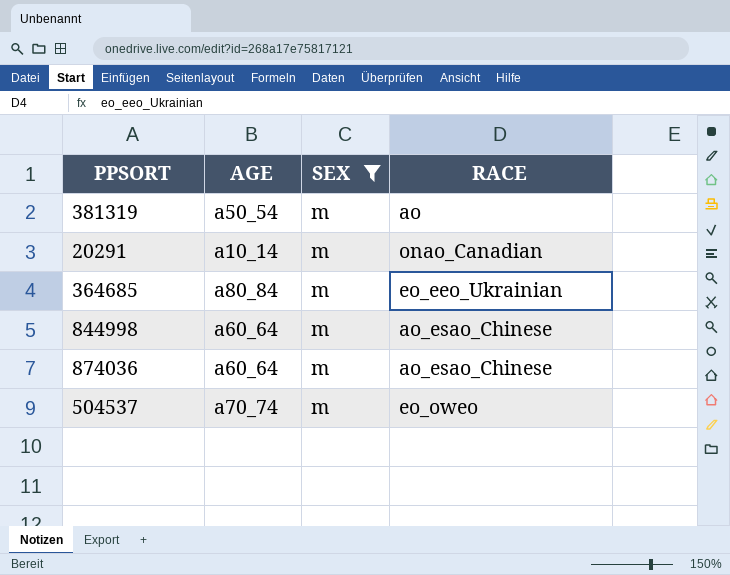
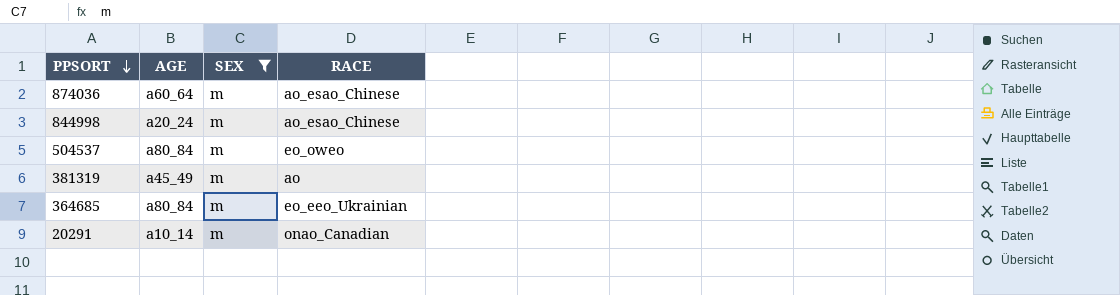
row order: none -> PPSORT descending
844998 | AGE: a60_64 -> a20_24
504537 | AGE: a70_74 -> a80_84
381319 | AGE: a50_54 -> a45_49

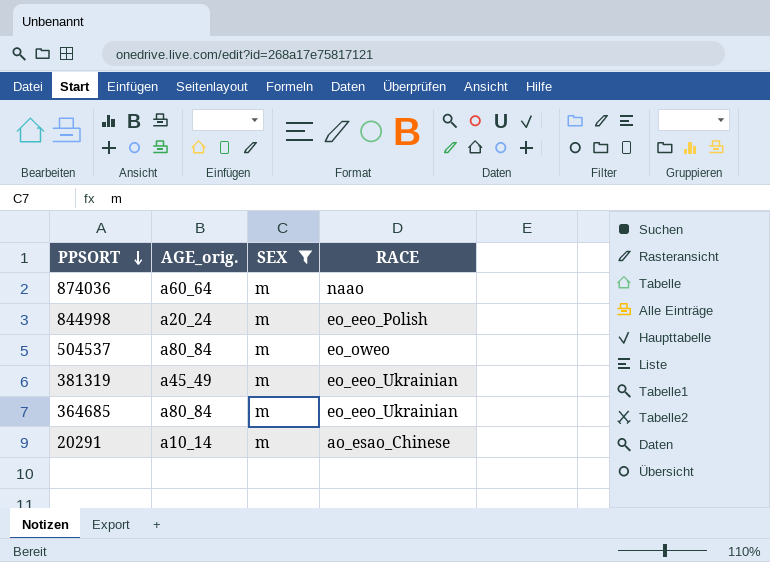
column name: AGE -> AGE_orig.
874036 | RACE: ao_esao_Chinese -> naao
844998 | RACE: ao_esao_Chinese -> eo_eeo_Polish
381319 | RACE: ao -> eo_eeo_Ukrainian
20291 | RACE: onao_Canadian -> ao_esao_Chinese

